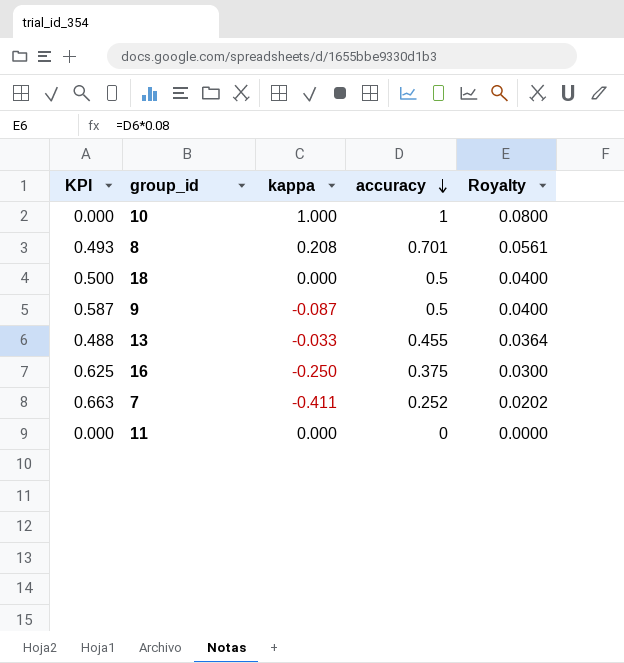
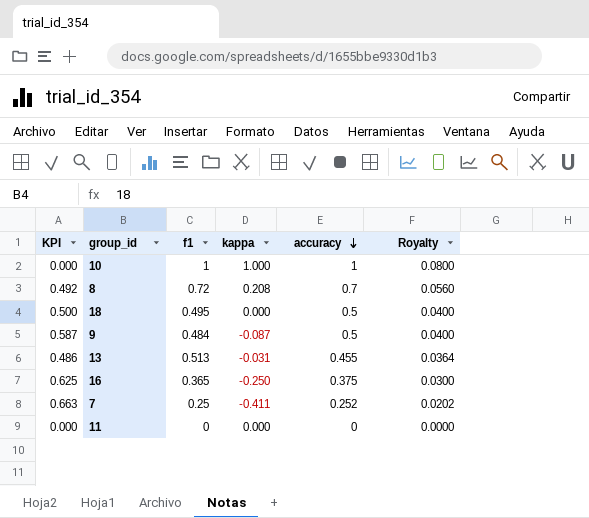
column f1 | position: none -> 3
8 | KPI: 0.493 -> 0.492
8 | accuracy: 0.701 -> 0.7
8 | Royalty: 0.0561 -> 0.0560
13 | KPI: 0.488 -> 0.486
13 | kappa: -0.033 -> -0.031

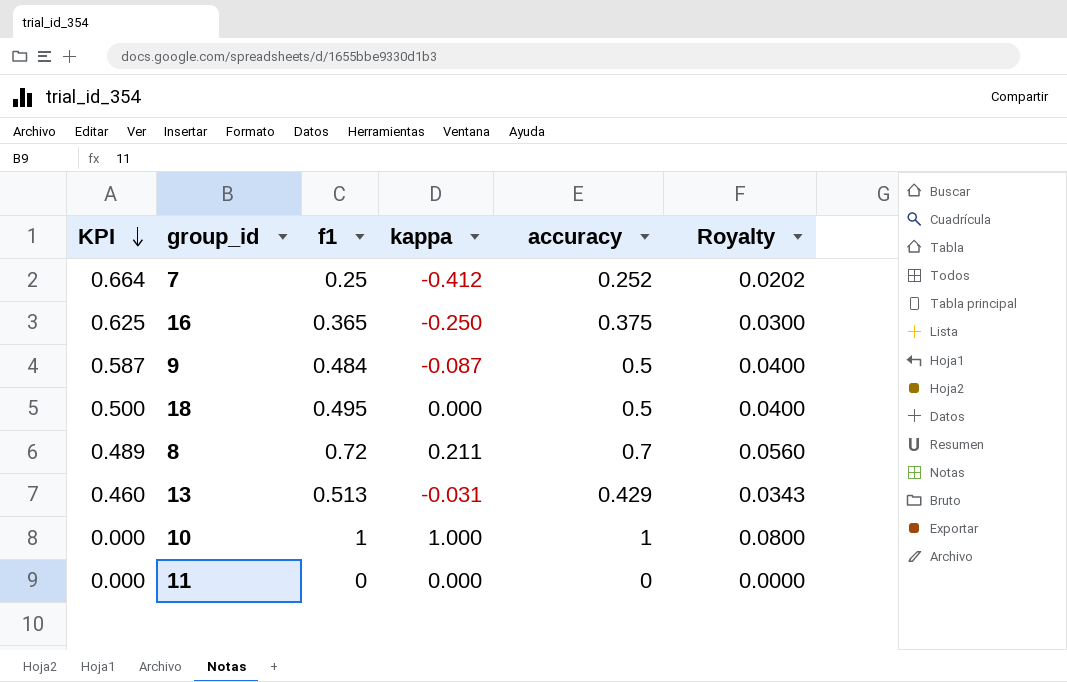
row order: accuracy descending -> KPI descending
7 | KPI: 0.663 -> 0.664
7 | kappa: -0.411 -> -0.412
8 | KPI: 0.492 -> 0.489
8 | kappa: 0.208 -> 0.211
13 | KPI: 0.486 -> 0.460
13 | accuracy: 0.455 -> 0.429
13 | Royalty: 0.0364 -> 0.0343

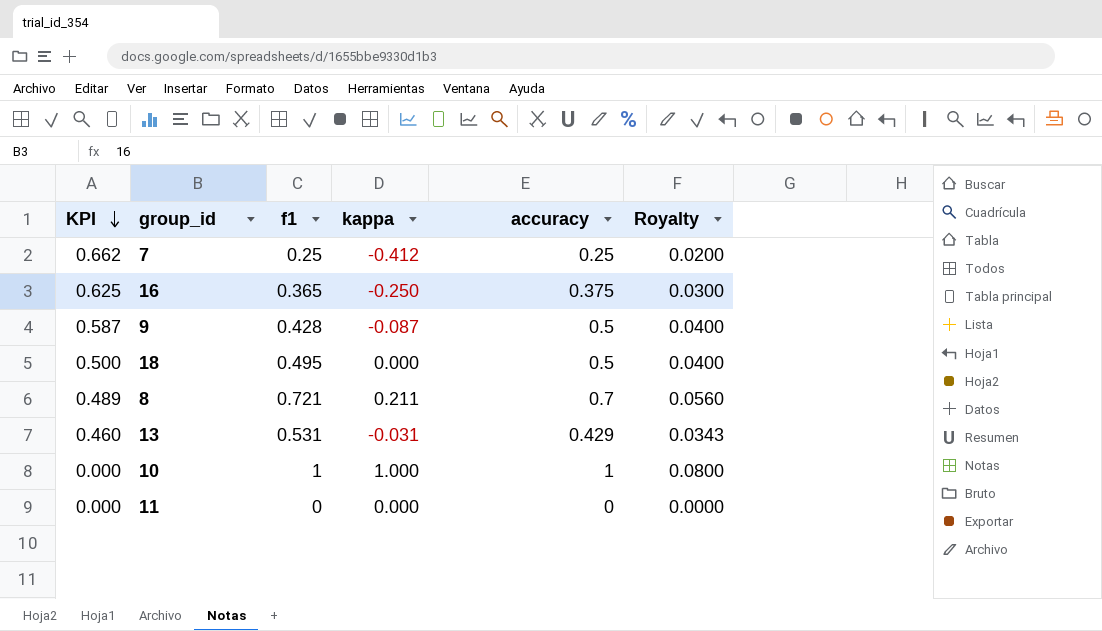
7 | KPI: 0.664 -> 0.662
7 | accuracy: 0.252 -> 0.25
7 | Royalty: 0.0202 -> 0.0200
9 | f1: 0.484 -> 0.428
8 | f1: 0.72 -> 0.721
13 | f1: 0.513 -> 0.531

